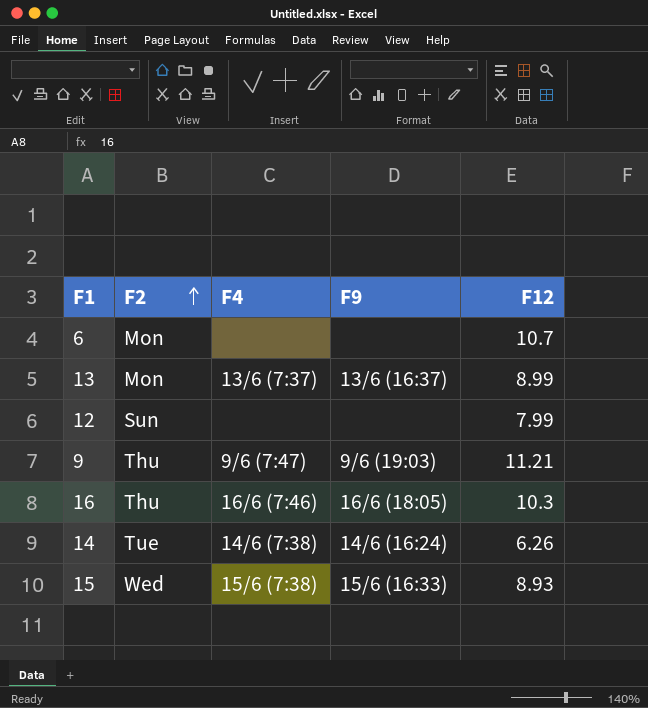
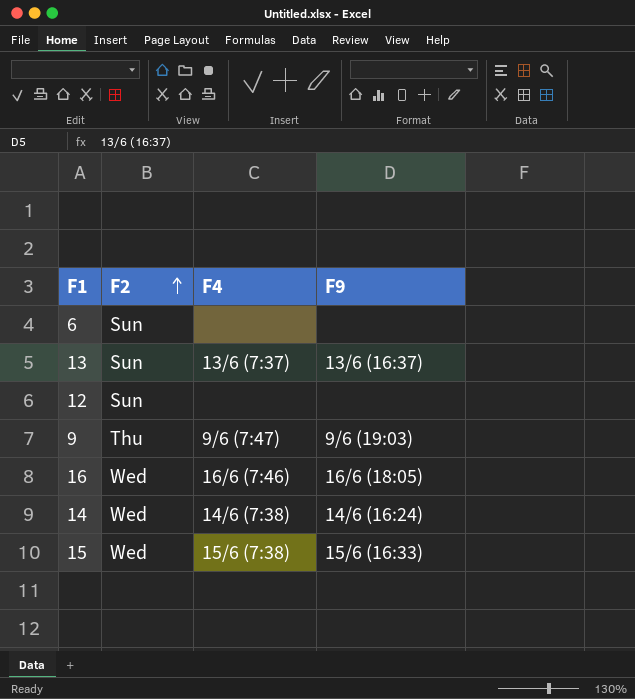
column F12 | position: 5 -> none
6 | F2: Mon -> Sun
13 | F2: Mon -> Sun
16 | F2: Thu -> Wed
14 | F2: Tue -> Wed

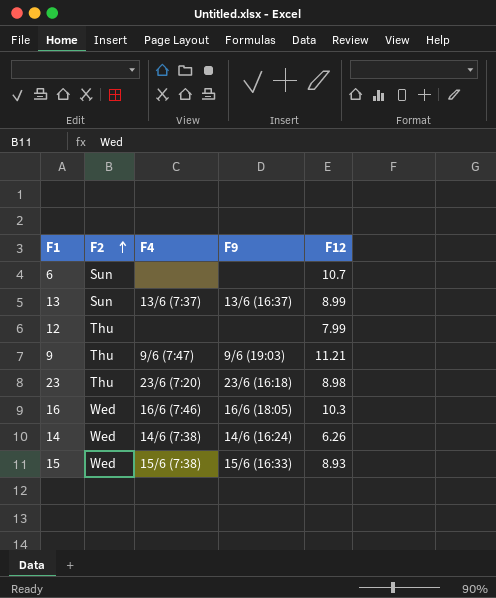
column F12 | position: none -> 5
12 | F2: Sun -> Thu
row 23: none -> Thu | 23/6 (7:20) | 23/6 (16:18) | 8.98

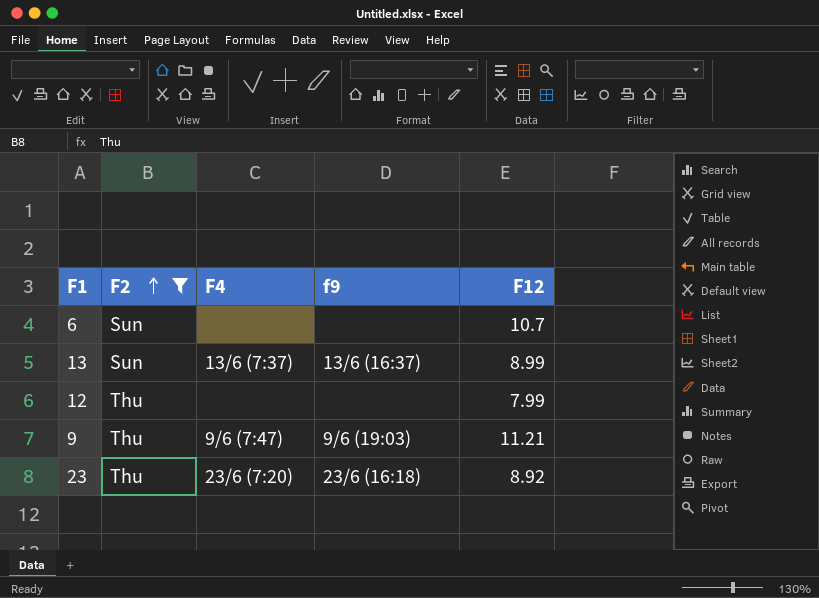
filter: none -> F2 != Wed
column name: F9 -> f9
23 | F12: 8.98 -> 8.92

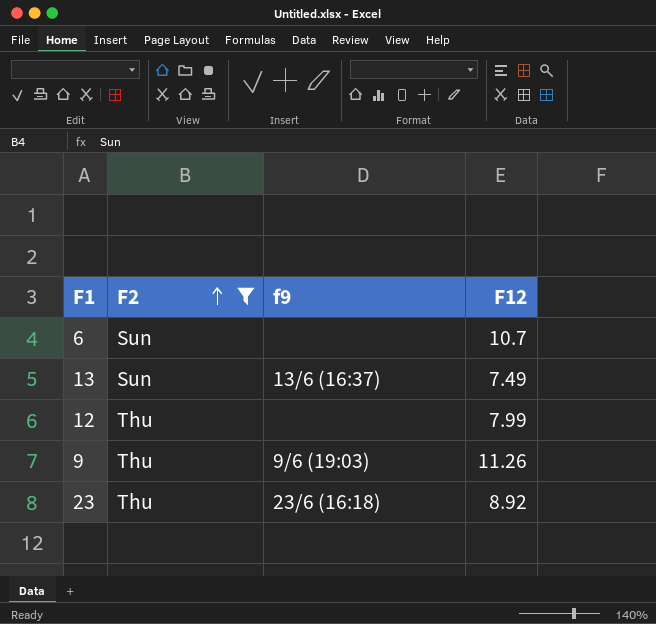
column F4 | position: 3 -> none
13 | F12: 8.99 -> 7.49
9 | F12: 11.21 -> 11.26

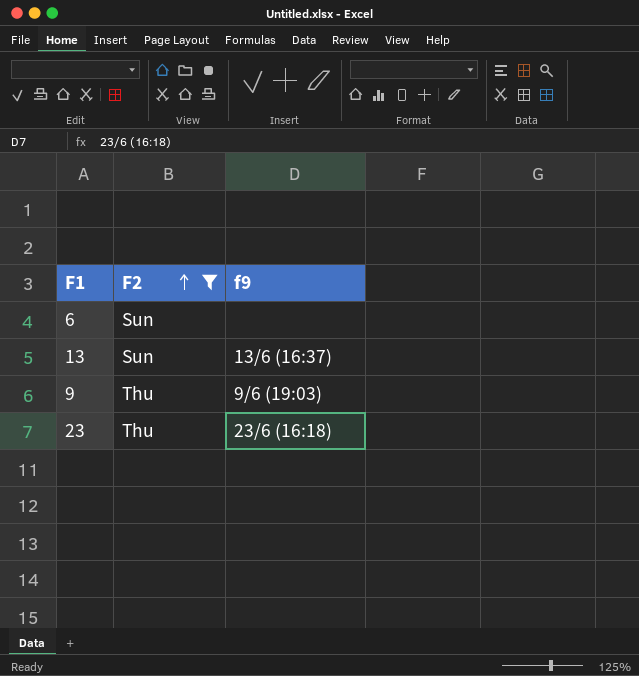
column F12 | position: 4 -> none
row 12: Thu | none | 7.99 -> none

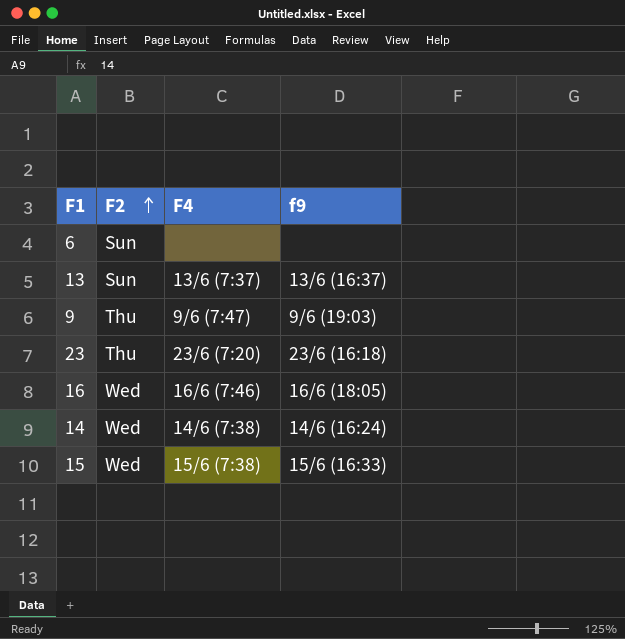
filter: F2 != Wed -> none
column F4 | position: none -> 3

